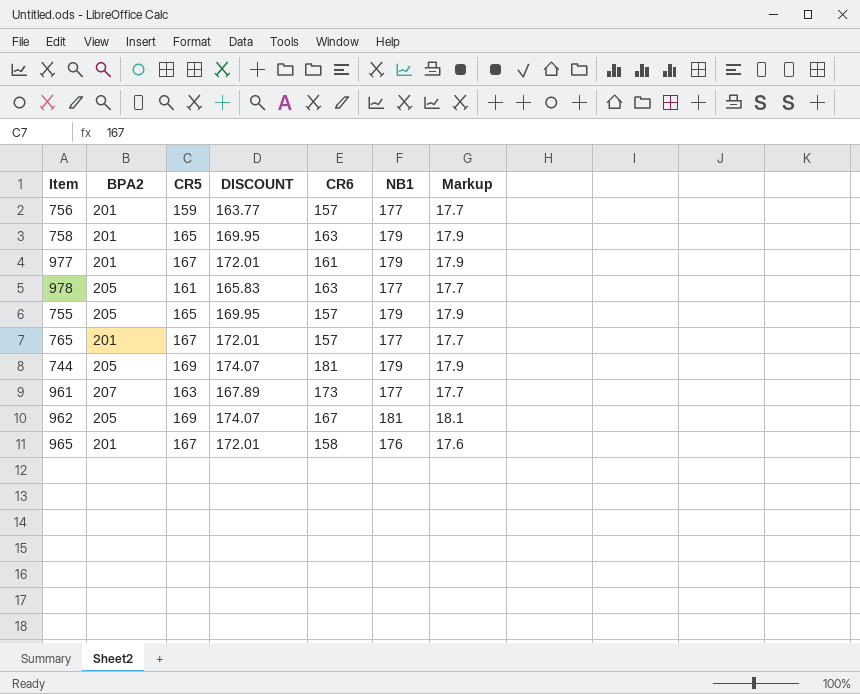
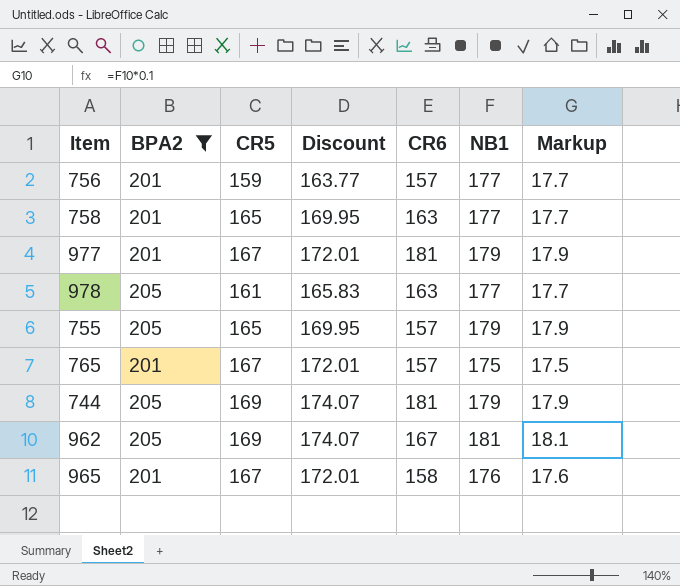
filter: none -> BPA2 != 207
column name: DISCOUNT -> Discount
758 | NB1: 179 -> 177
758 | Markup: 17.9 -> 17.7
977 | CR6: 161 -> 181
765 | NB1: 177 -> 175
765 | Markup: 17.7 -> 17.5

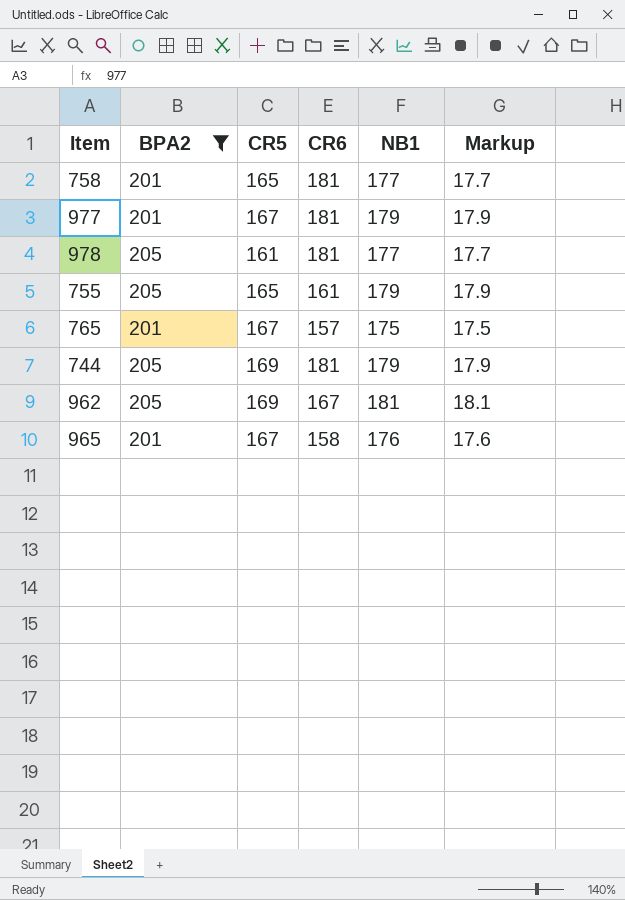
column Discount | formula: [CR5] * 1.03 -> none
row 756: 201 | 159 | 163.77 | 157 | 177 | 17.7 -> none
758 | CR6: 163 -> 181
978 | CR6: 163 -> 181
755 | CR6: 157 -> 161

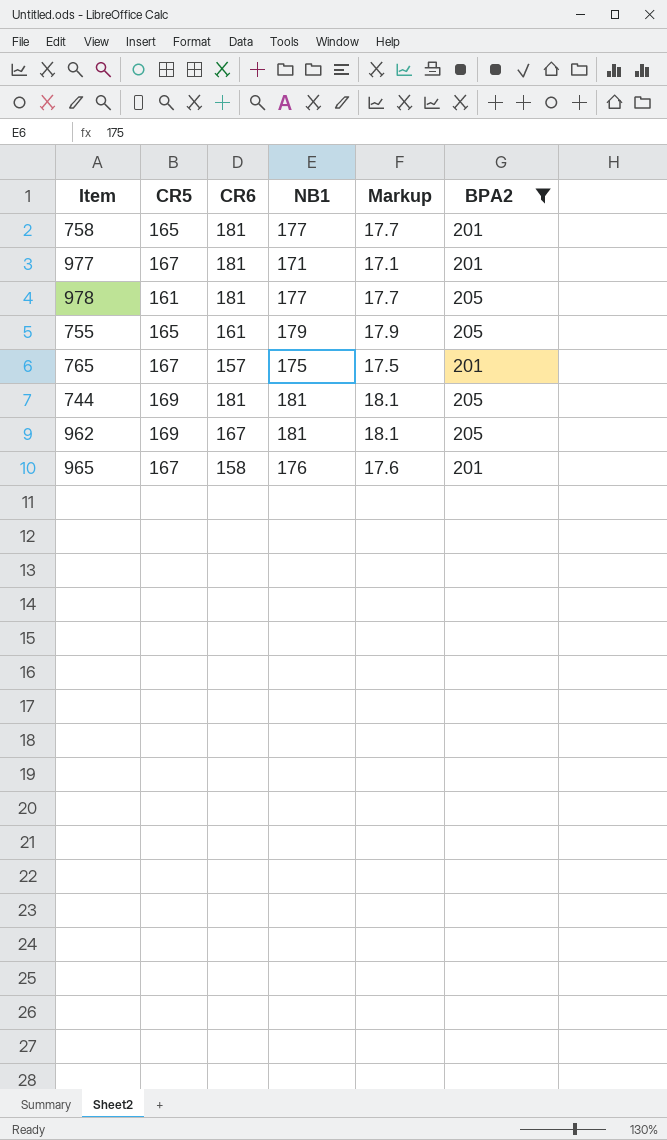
column BPA2 | position: 2 -> 6
977 | NB1: 179 -> 171
977 | Markup: 17.9 -> 17.1
744 | NB1: 179 -> 181
744 | Markup: 17.9 -> 18.1

